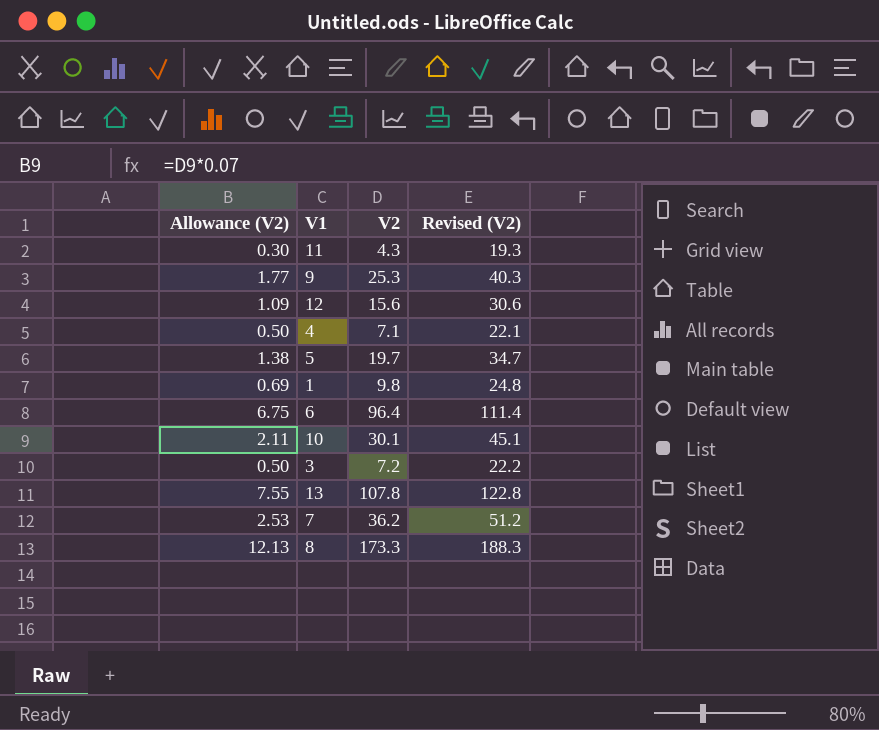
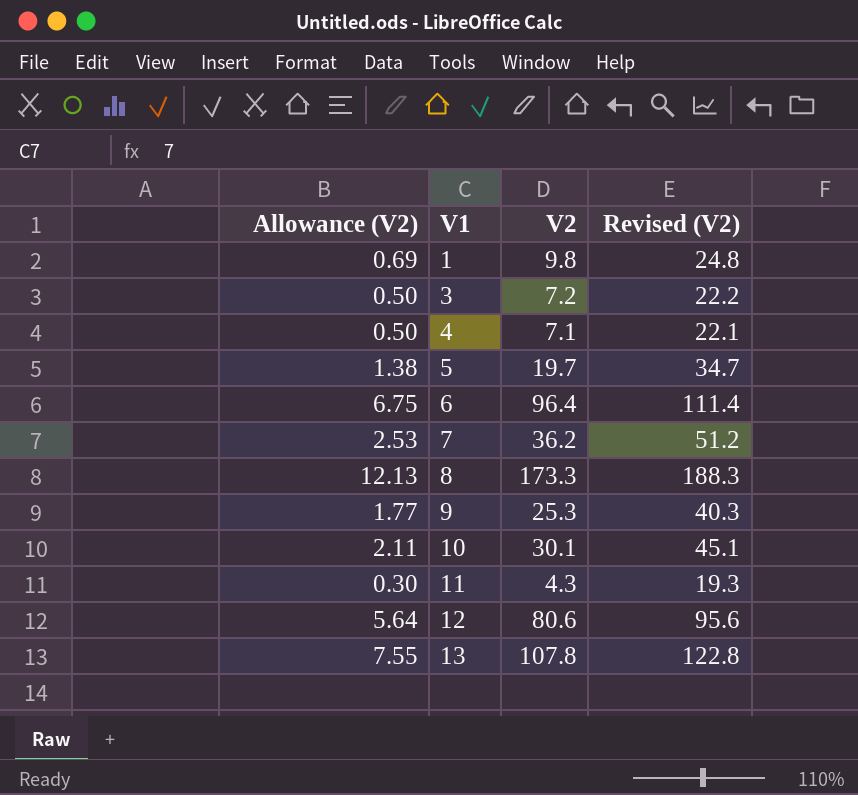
row order: none -> V1 ascending
12 | Allowance (V2): 1.09 -> 5.64
12 | V2: 15.6 -> 80.6
12 | Revised (V2): 30.6 -> 95.6

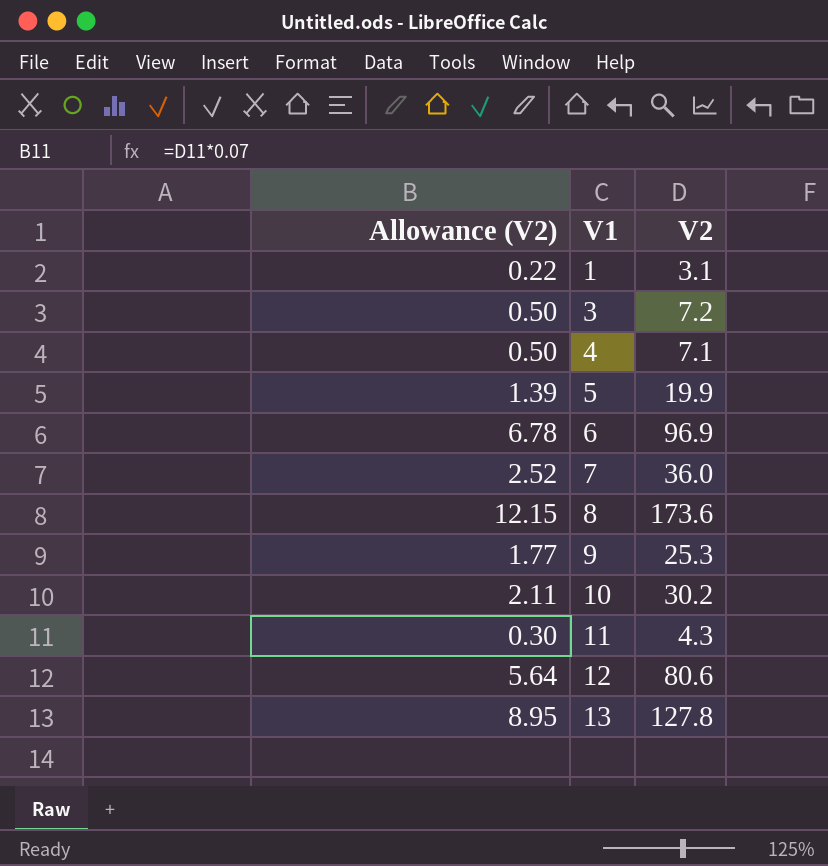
column Revised (V2) | formula: [V2] + 15 -> none
1 | Allowance (V2): 0.69 -> 0.22
1 | V2: 9.8 -> 3.1
5 | Allowance (V2): 1.38 -> 1.39
5 | V2: 19.7 -> 19.9
6 | Allowance (V2): 6.75 -> 6.78
6 | V2: 96.4 -> 96.9
7 | Allowance (V2): 2.53 -> 2.52
7 | V2: 36.2 -> 36.0
8 | Allowance (V2): 12.13 -> 12.15
8 | V2: 173.3 -> 173.6
10 | V2: 30.1 -> 30.2
13 | Allowance (V2): 7.55 -> 8.95
13 | V2: 107.8 -> 127.8

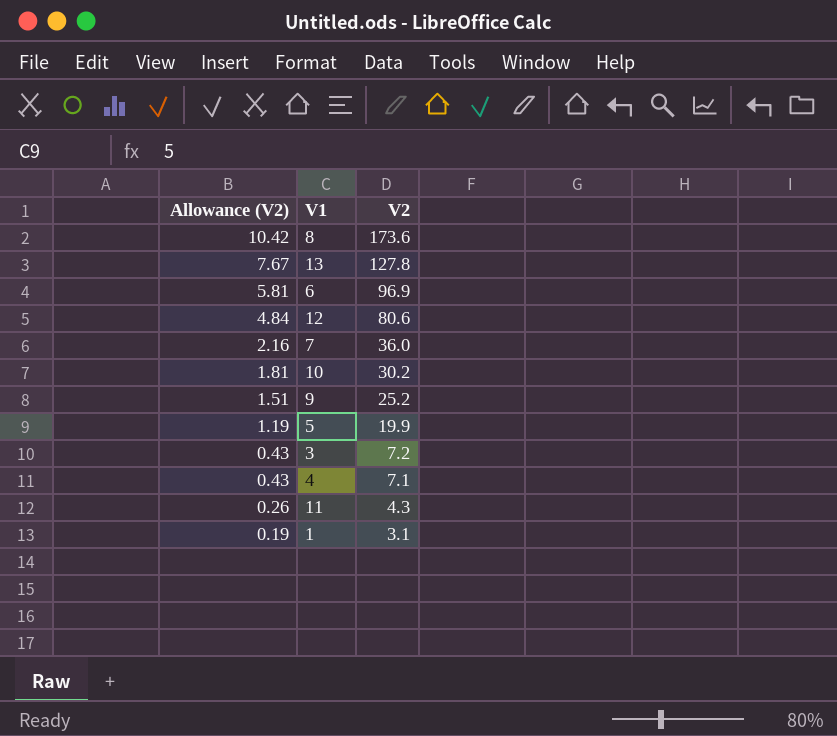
row order: V1 ascending -> Allowance (V2) descending
column Allowance (V2) | formula: [V2] * 0.07 -> [V2] * 0.06
9 | V2: 25.3 -> 25.2

